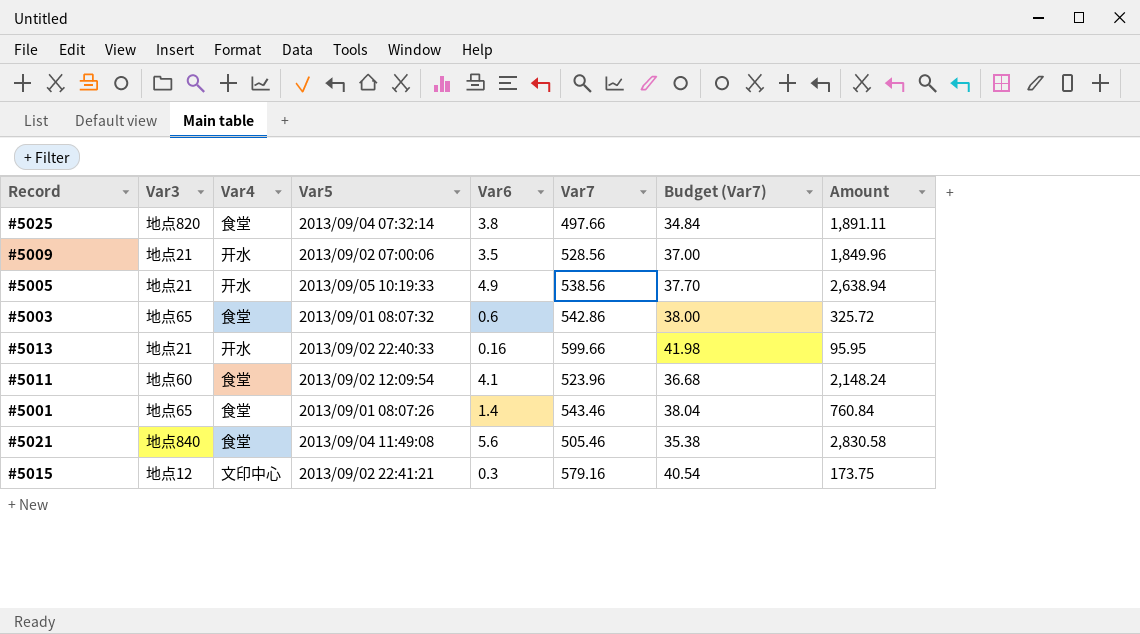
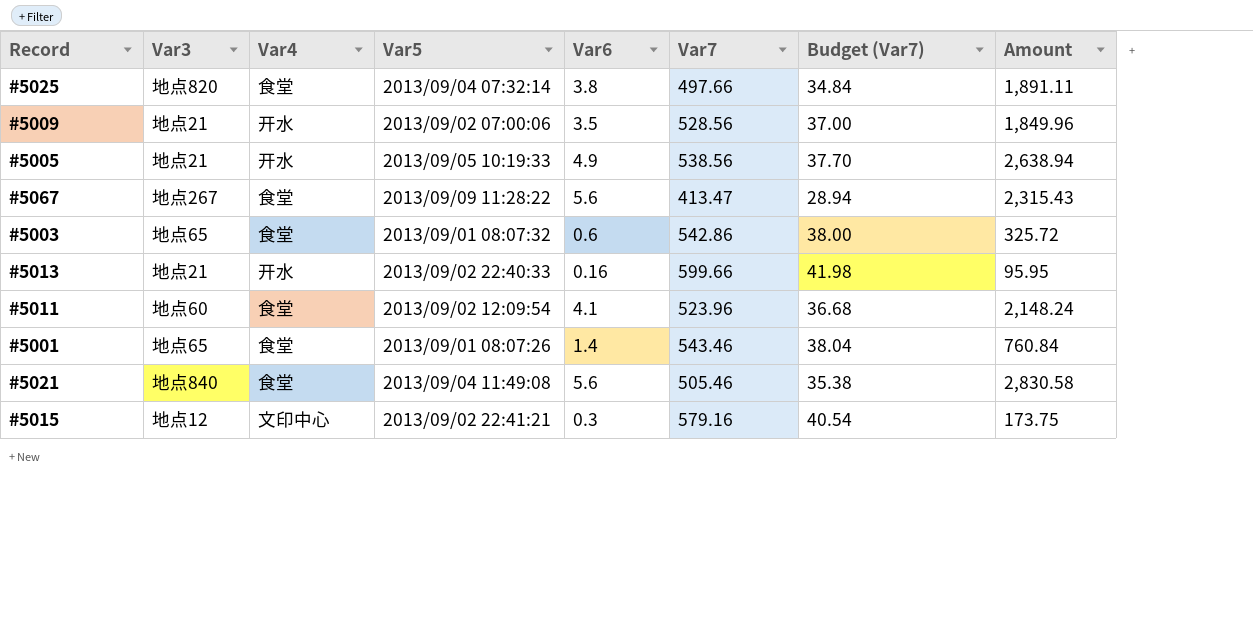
row #5067: none -> 地点267 | 食堂 | 2013/09/09 11:28:22 | 5.6 | 413.47 | 28.94 | 2,315.43

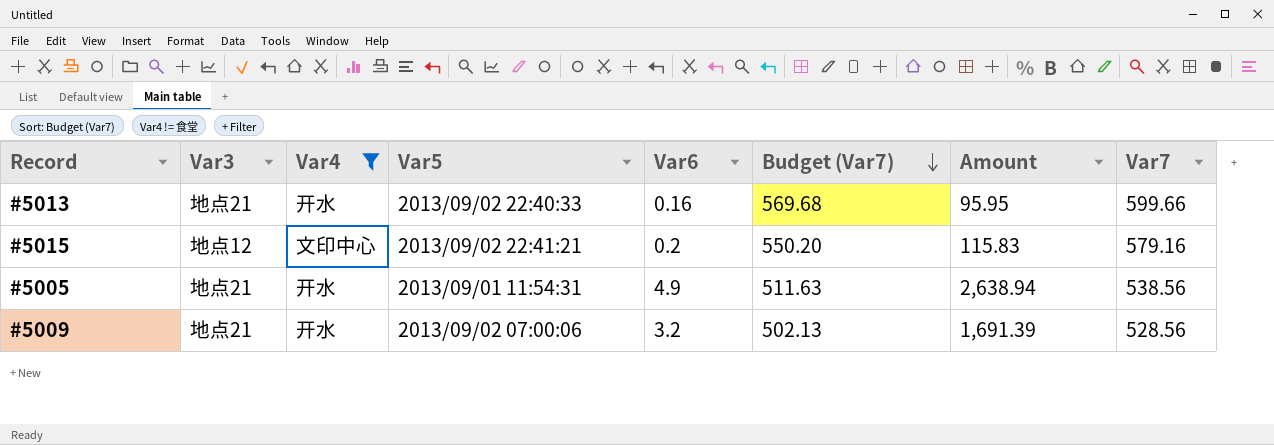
filter: none -> Var4 != 食堂
row order: none -> Budget (Var7) descending
column Budget (Var7) | formula: [Var7] * 0.07 -> [Var7] * 0.95
column Var7 | position: 6 -> 8
#5015 | Var6: 0.3 -> 0.2
#5015 | Amount: 173.75 -> 115.83
#5005 | Var5: 2013/09/05 10:19:33 -> 2013/09/01 11:54:31
#5009 | Var6: 3.5 -> 3.2
#5009 | Amount: 1,849.96 -> 1,691.39

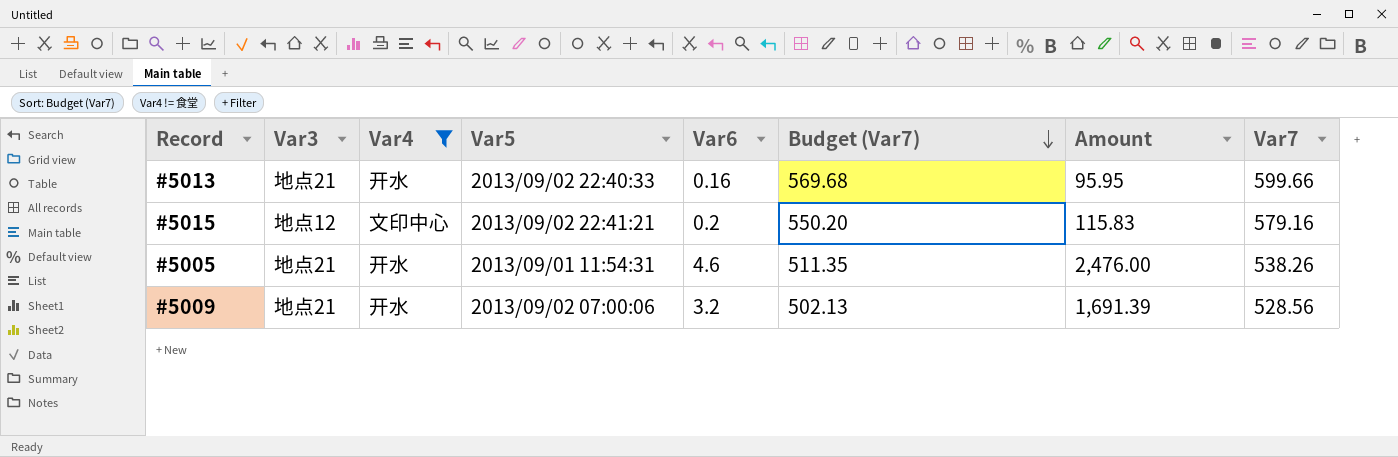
#5005 | Var6: 4.9 -> 4.6
#5005 | Budget (Var7): 511.63 -> 511.35
#5005 | Amount: 2,638.94 -> 2,476.00
#5005 | Var7: 538.56 -> 538.26

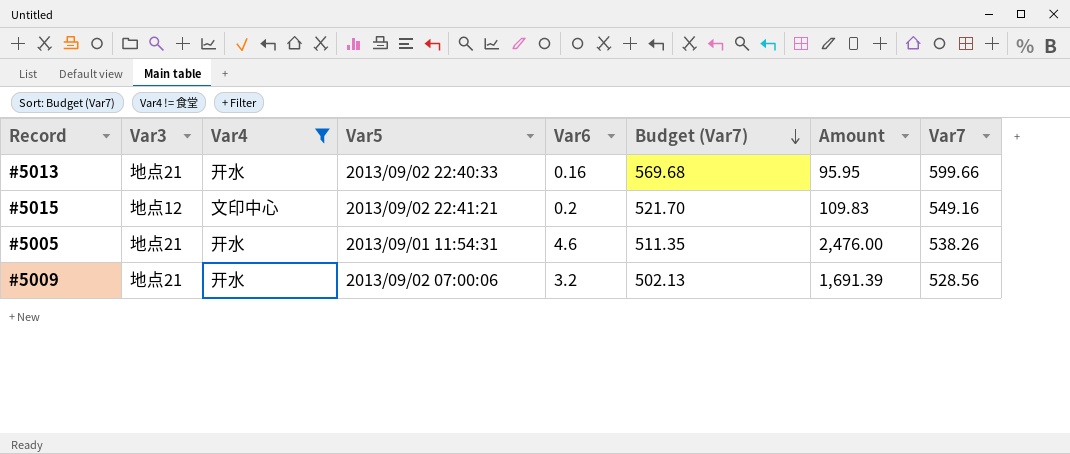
#5015 | Budget (Var7): 550.20 -> 521.70
#5015 | Amount: 115.83 -> 109.83
#5015 | Var7: 579.16 -> 549.16

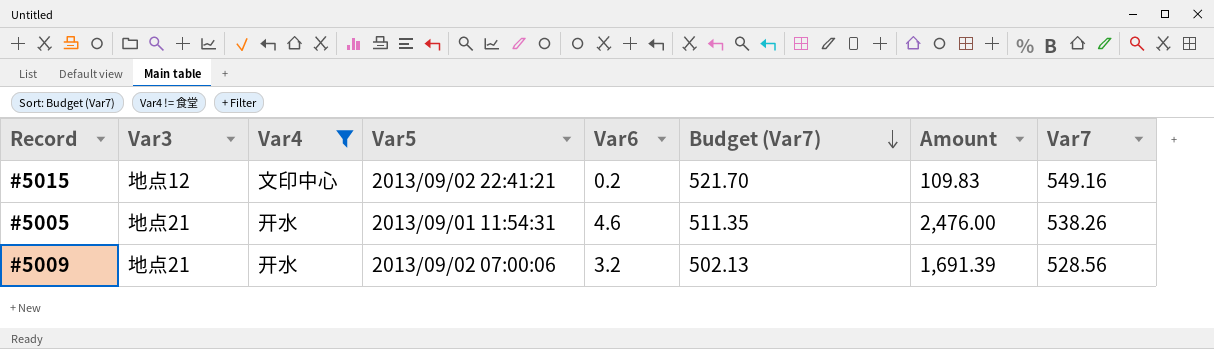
row #5013: 地点21 | 开水 | 2013/09/02 22:40:33 | 0.16 | 569.68 | 95.95 | 599.66 -> none

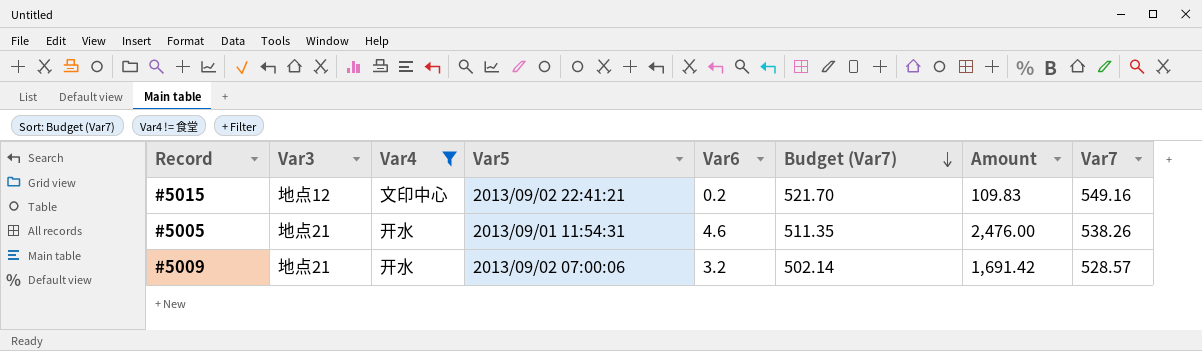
#5009 | Budget (Var7): 502.13 -> 502.14
#5009 | Amount: 1,691.39 -> 1,691.42
#5009 | Var7: 528.56 -> 528.57

